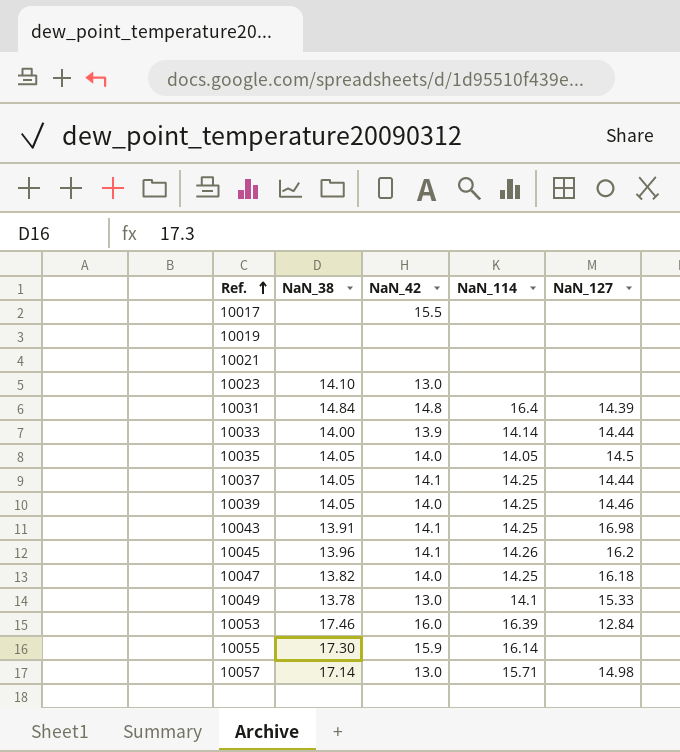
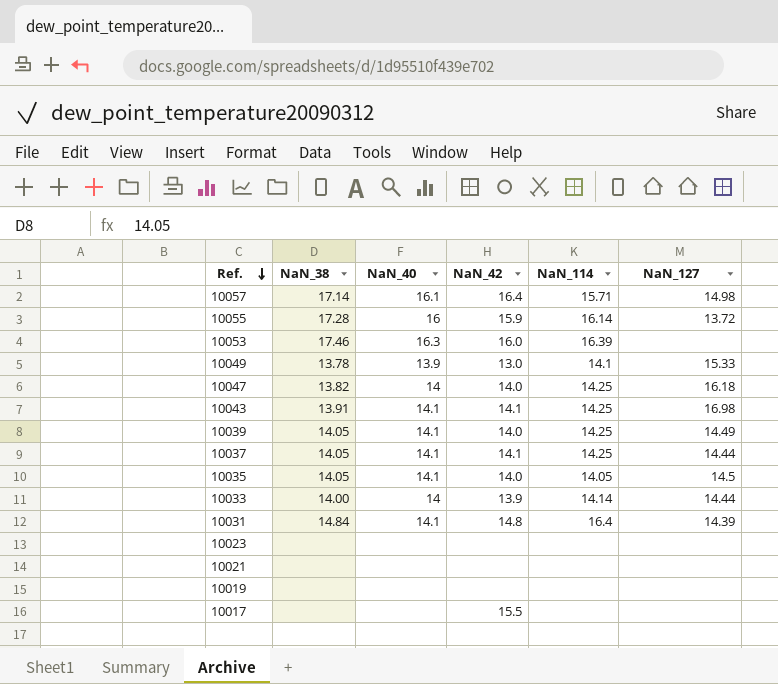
row order: Ref. ascending -> Ref. descending
column NaN_40 | position: none -> 3
row 10045: 13.96 | 14.1 | 14.26 | 16.2 -> none
10057 | NaN_42: 13.0 -> 16.4
10055 | NaN_38: 17.30 -> 17.28
10055 | NaN_127: none -> 13.72
10053 | NaN_127: 12.84 -> none
10039 | NaN_127: 14.46 -> 14.49
10023 | NaN_38: 14.10 -> none
10023 | NaN_42: 13.0 -> none

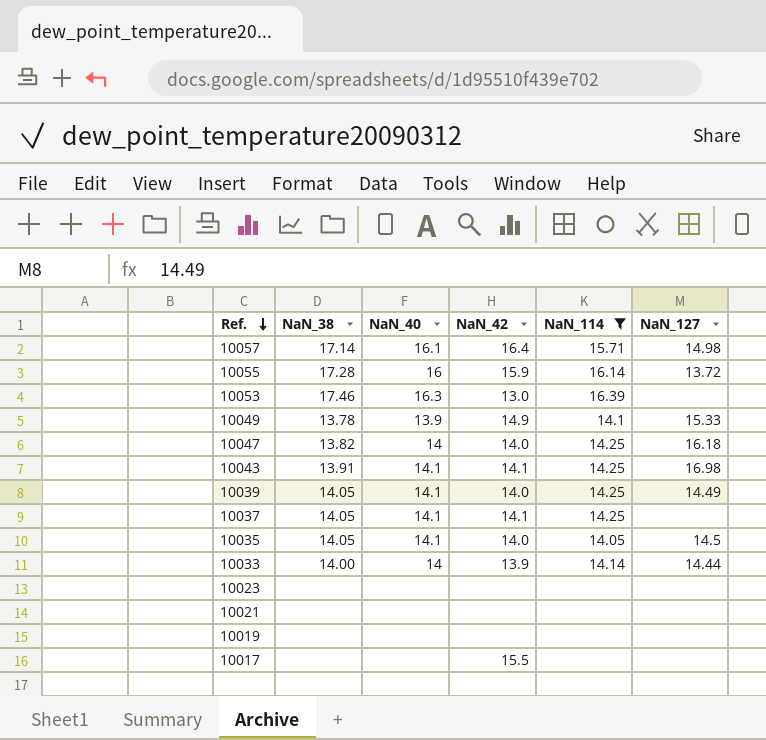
filter: none -> NaN_114 != 16.4
10053 | NaN_42: 16.0 -> 13.0
10049 | NaN_42: 13.0 -> 14.9
10037 | NaN_127: 14.44 -> none

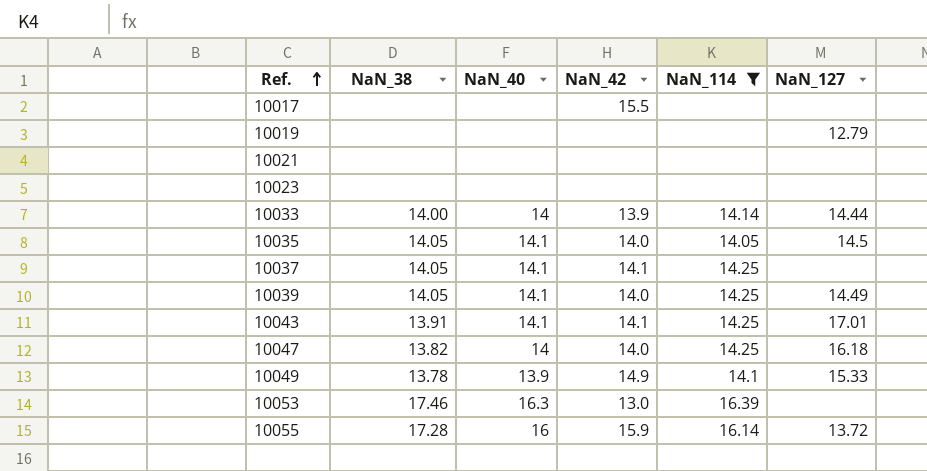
row order: Ref. descending -> Ref. ascending
row 10057: 17.14 | 16.1 | 16.4 | 15.71 | 14.98 -> none
10019 | NaN_127: none -> 12.79
10043 | NaN_127: 16.98 -> 17.01

